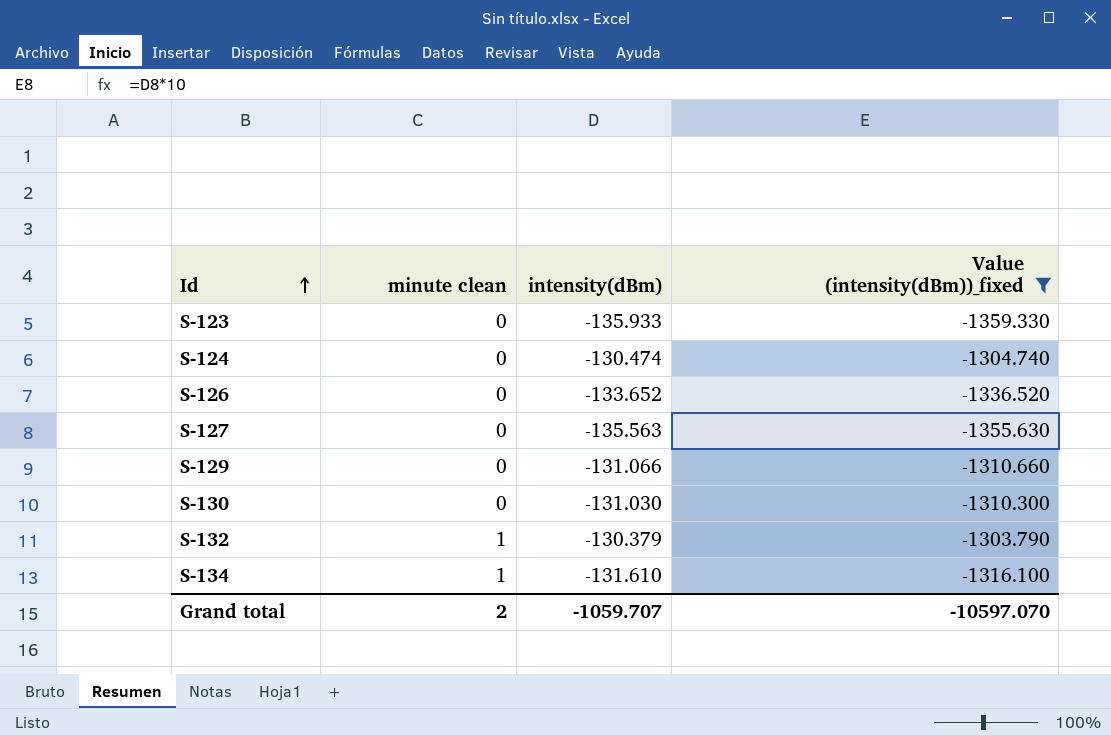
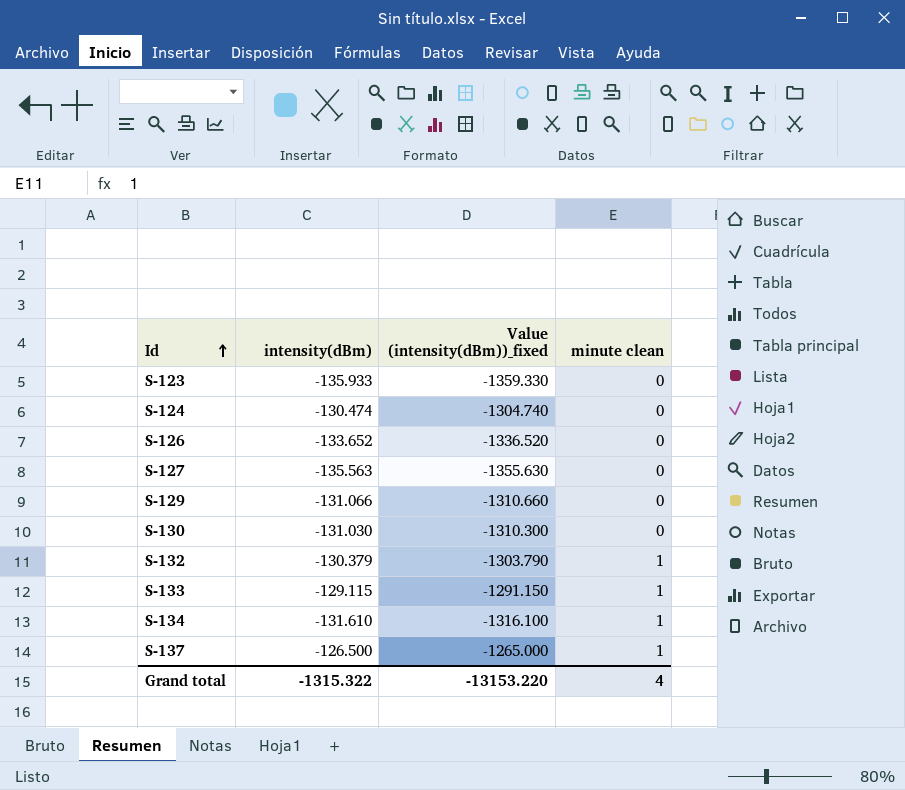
filter: Value (intensity(dBm))_fixed <= -1303.790 -> none
column minute clean | position: 2 -> 4
Grand total | intensity(dBm): -1059.707 -> -1315.322
Grand total | Value (intensity(dBm))_fixed: -10597.070 -> -13153.220
Grand total | minute clean: 2 -> 4

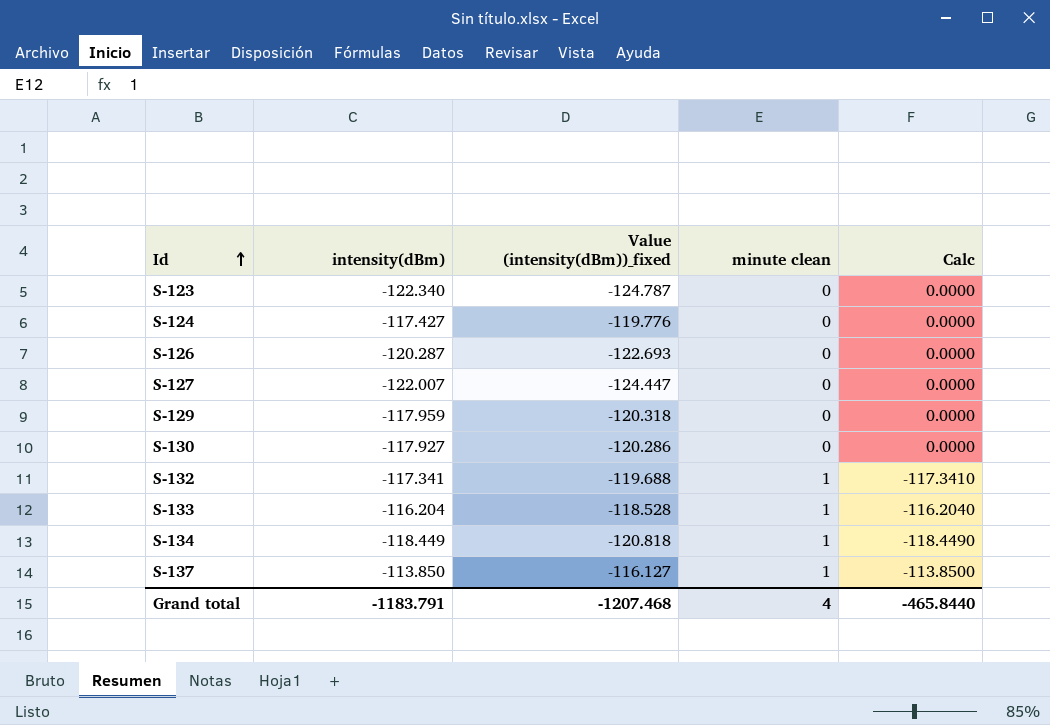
column Value (intensity(dBm))_fixed | formula: [intensity(dBm)] * 10 -> [intensity(dBm)] * 1.02
column Calc | formula: none -> [intensity(dBm)] * [minute clean]
S-123 | intensity(dBm): -135.933 -> -122.340
S-124 | intensity(dBm): -130.474 -> -117.427
S-126 | intensity(dBm): -133.652 -> -120.287
S-127 | intensity(dBm): -135.563 -> -122.007
S-129 | intensity(dBm): -131.066 -> -117.959
S-130 | intensity(dBm): -131.030 -> -117.927
S-132 | intensity(dBm): -130.379 -> -117.341
S-133 | intensity(dBm): -129.115 -> -116.204
S-134 | intensity(dBm): -131.610 -> -118.449
S-137 | intensity(dBm): -126.500 -> -113.850
Grand total | intensity(dBm): -1315.322 -> -1183.791
Grand total | Value (intensity(dBm))_fixed: -13153.220 -> -1207.468

